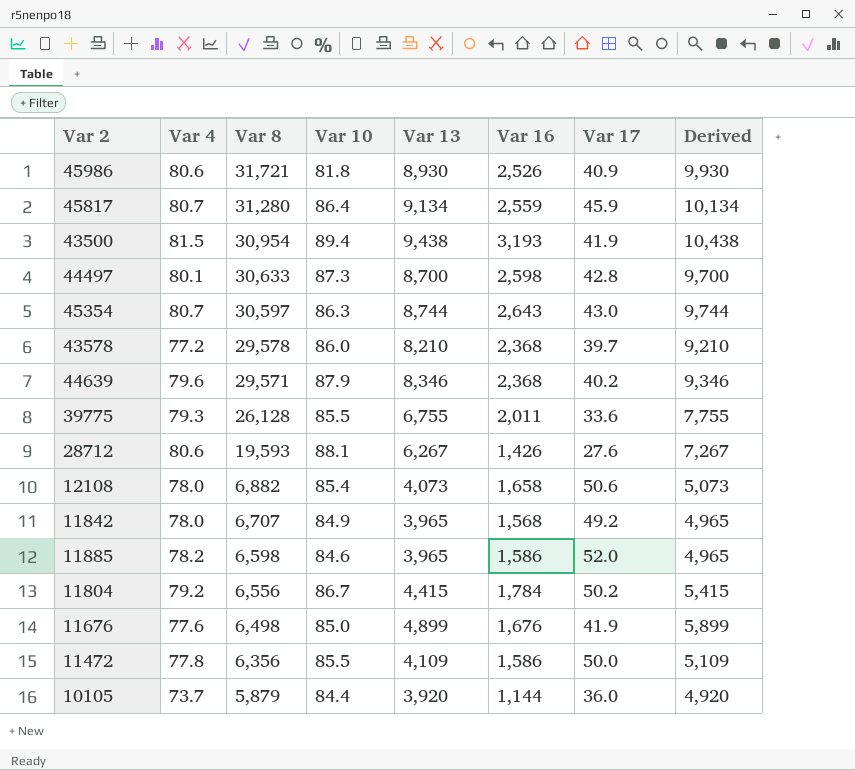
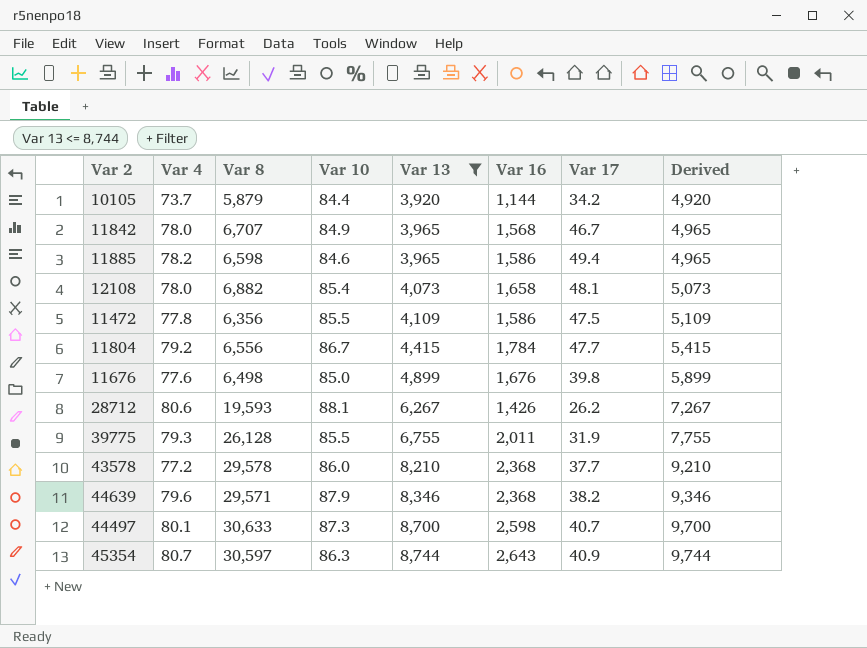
filter: none -> Var 13 <= 8,744
row order: Var 8 descending -> Var 13 ascending
10105 | Var 17: 36.0 -> 34.2
11842 | Var 17: 49.2 -> 46.7
11885 | Var 17: 52.0 -> 49.4
12108 | Var 17: 50.6 -> 48.1
11472 | Var 17: 50.0 -> 47.5
11804 | Var 17: 50.2 -> 47.7
11676 | Var 17: 41.9 -> 39.8
28712 | Var 17: 27.6 -> 26.2
39775 | Var 17: 33.6 -> 31.9
43578 | Var 17: 39.7 -> 37.7
44639 | Var 17: 40.2 -> 38.2
44497 | Var 17: 42.8 -> 40.7
45354 | Var 17: 43.0 -> 40.9

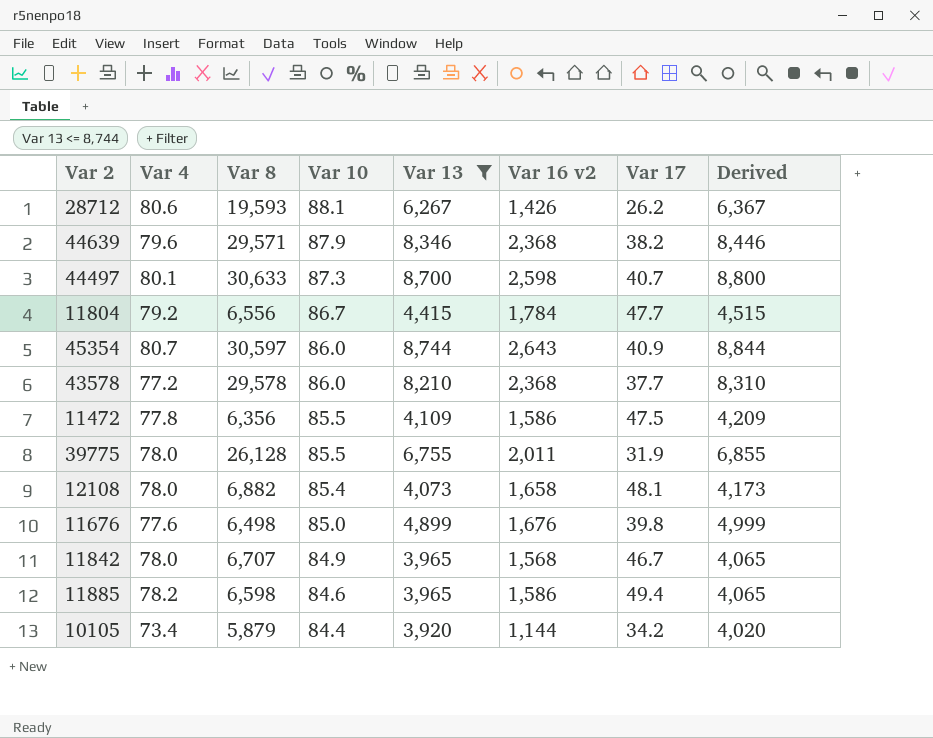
row order: Var 13 ascending -> Var 10 descending
column name: Var 16 -> Var 16 v2
column Derived | formula: [Var 13] + 1000 -> [Var 13] + 100
45354 | Var 10: 86.3 -> 86.0
39775 | Var 4: 79.3 -> 78.0
10105 | Var 4: 73.7 -> 73.4

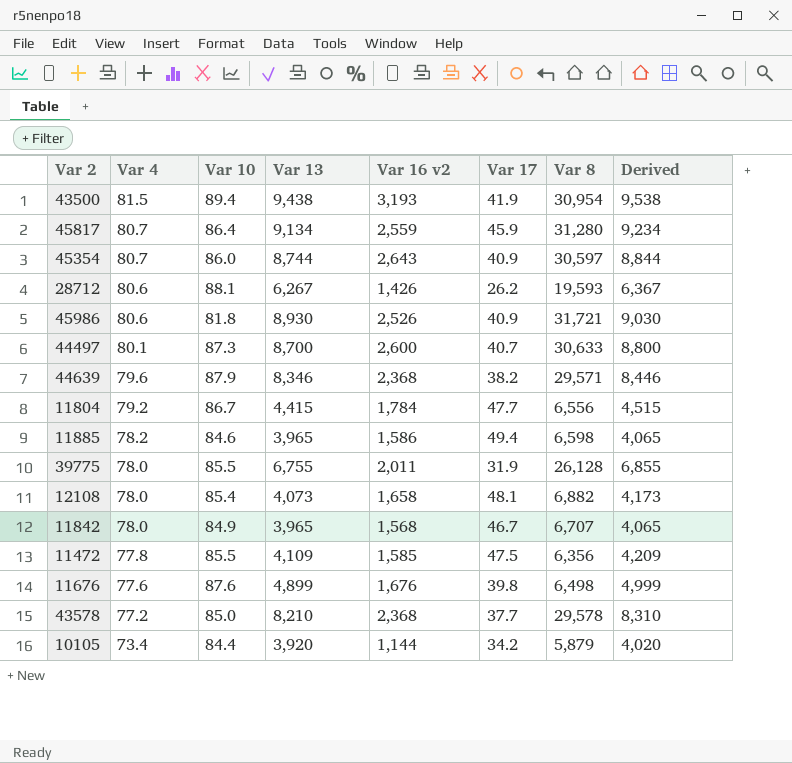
filter: Var 13 <= 8,744 -> none
row order: Var 10 descending -> Var 4 descending
column Var 8 | position: 3 -> 7
44497 | Var 16 v2: 2,598 -> 2,600
11472 | Var 16 v2: 1,586 -> 1,585
11676 | Var 10: 85.0 -> 87.6
43578 | Var 10: 86.0 -> 85.0

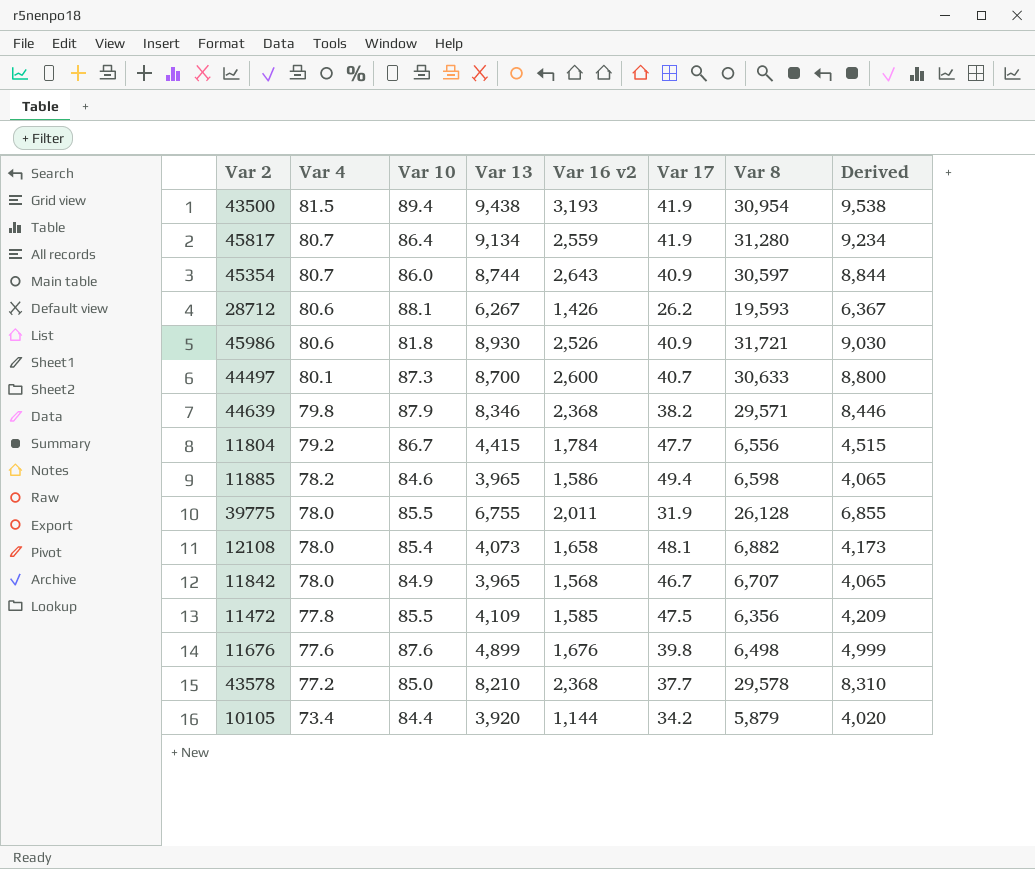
45817 | Var 17: 45.9 -> 41.9
44639 | Var 4: 79.6 -> 79.8

